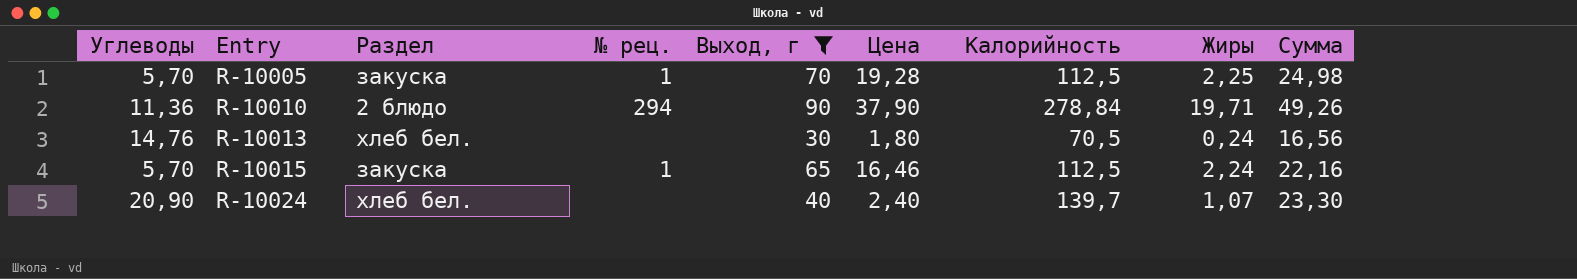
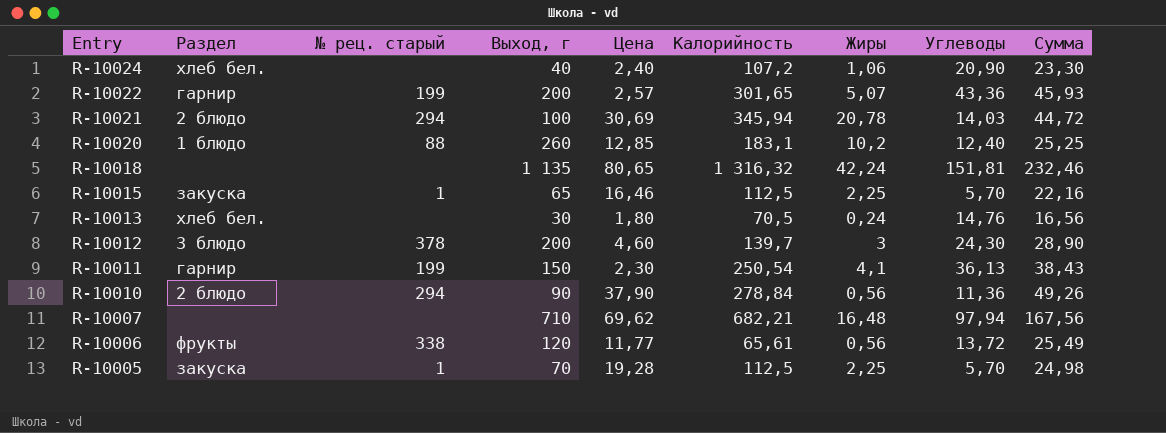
filter: Выход, г <= 90 -> none
row order: Entry ascending -> Entry descending
column name: № рец. -> № рец. старый
column Углеводы | position: 1 -> 8
R-10024 | Калорийность: 139,7 -> 107,2
R-10024 | Жиры: 1,07 -> 1,06
R-10015 | Жиры: 2,24 -> 2,25
R-10010 | Жиры: 19,71 -> 0,56

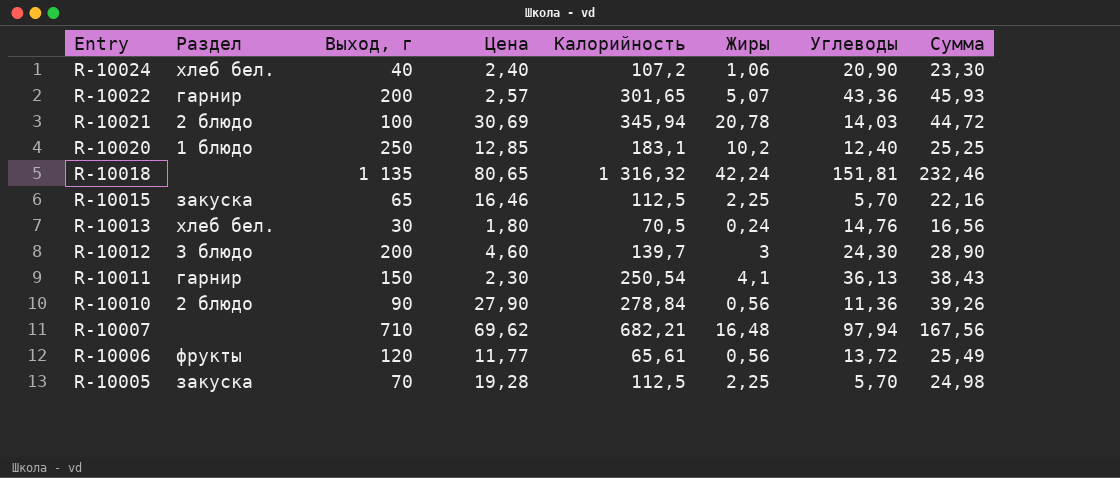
column № рец. старый | position: 3 -> none
R-10020 | Выход, г: 260 -> 250
R-10010 | Цена: 37,90 -> 27,90
R-10010 | Сумма: 49,26 -> 39,26

